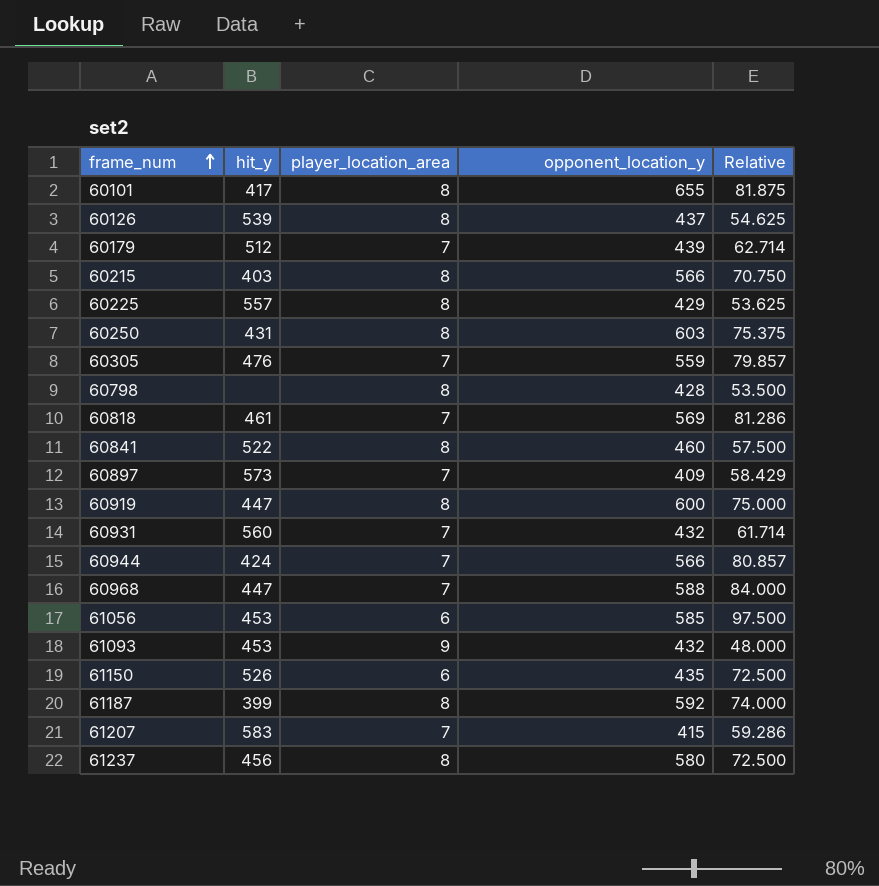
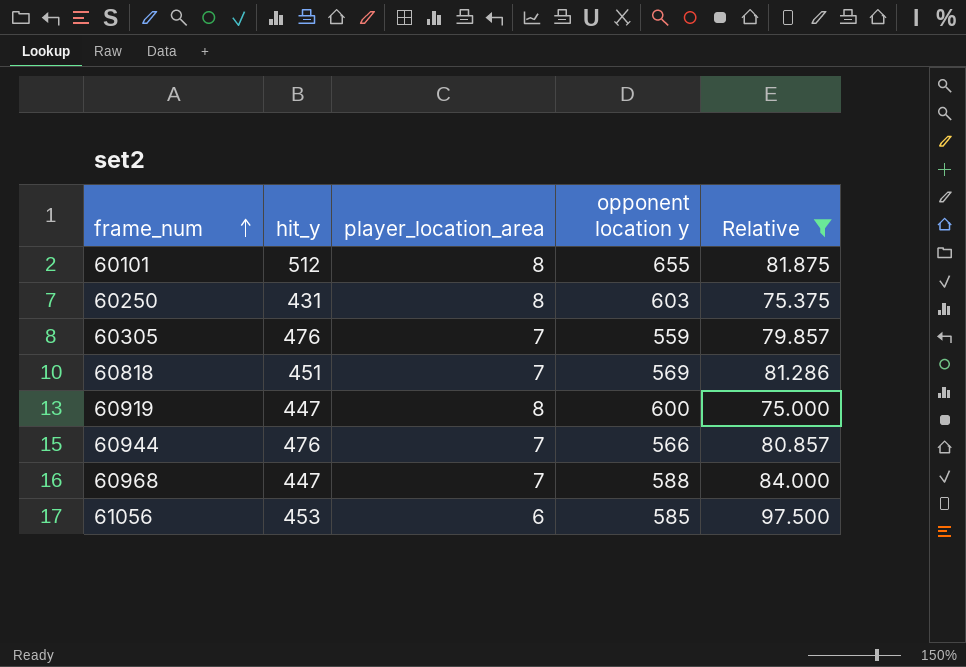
filter: none -> Relative >= 75.000
column name: opponent_location_y -> opponent location y
60101 | hit_y: 417 -> 512
60818 | hit_y: 461 -> 451
60944 | hit_y: 424 -> 476

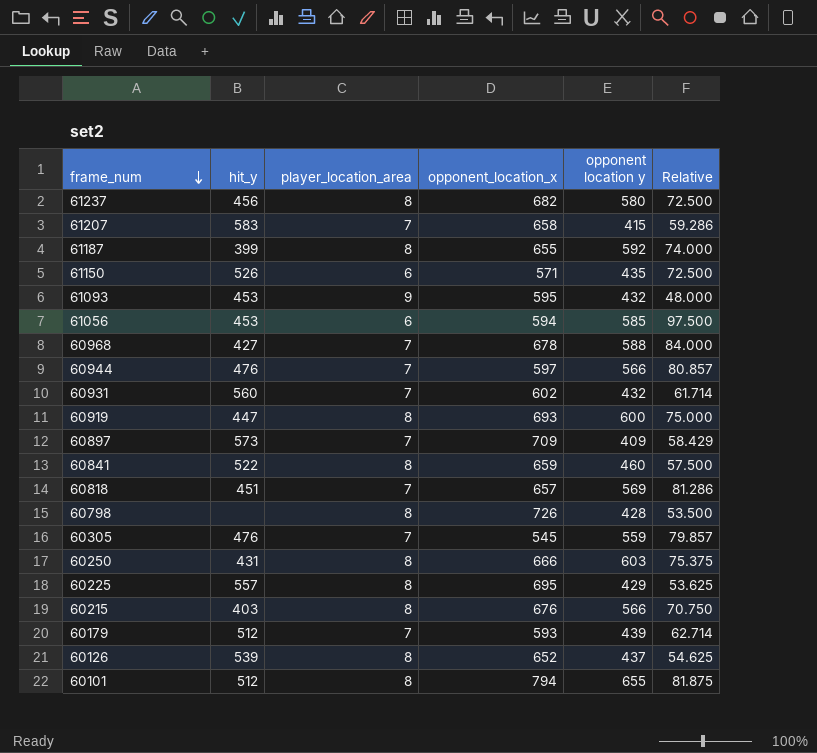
filter: Relative >= 75.000 -> none
row order: frame_num ascending -> frame_num descending
column opponent_location_x | position: none -> 4
60968 | hit_y: 447 -> 427

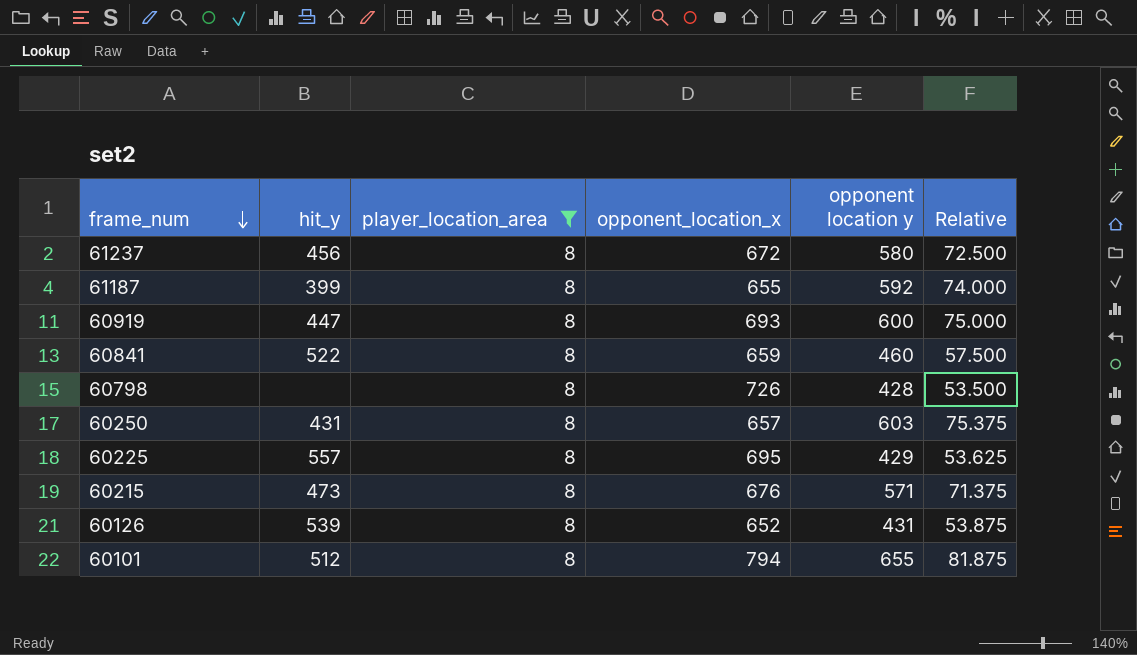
filter: none -> player_location_area = 8
61237 | opponent_location_x: 682 -> 672
60250 | opponent_location_x: 666 -> 657
60215 | hit_y: 403 -> 473
60215 | opponent location y: 566 -> 571
60215 | Relative: 70.750 -> 71.375
60126 | opponent location y: 437 -> 431
60126 | Relative: 54.625 -> 53.875

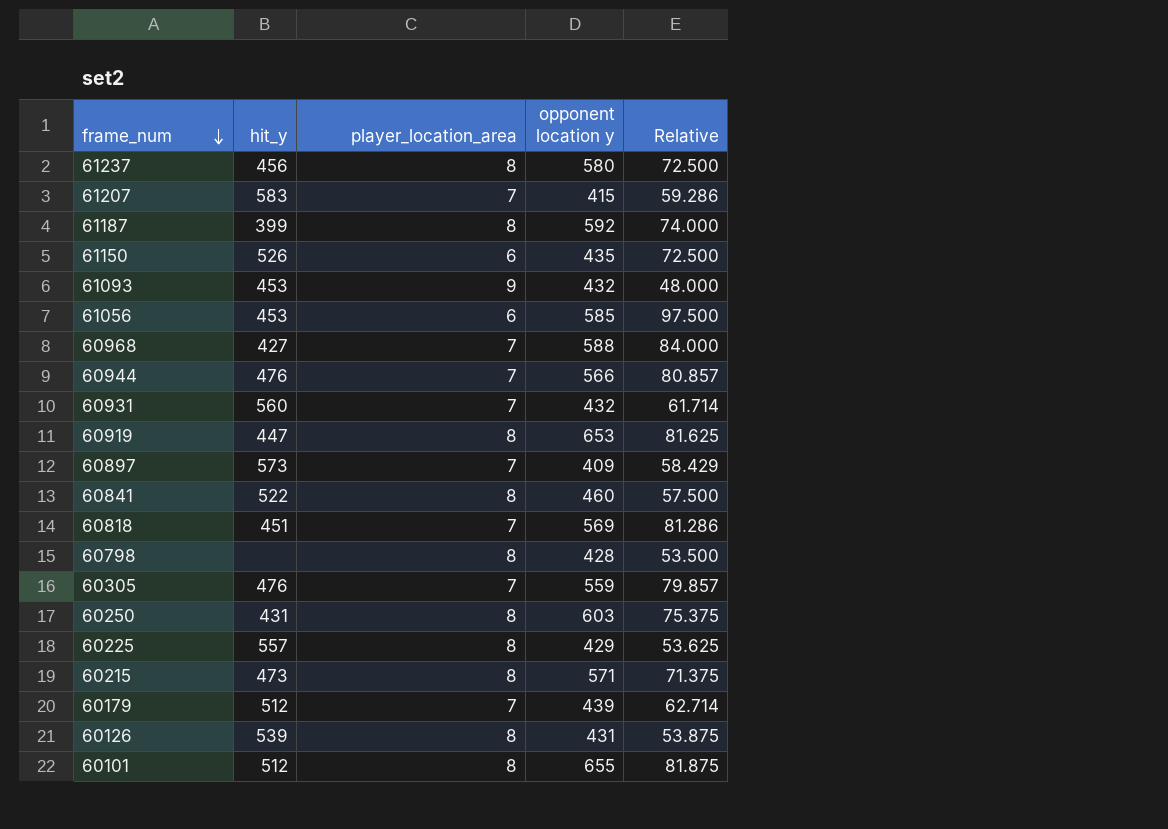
filter: player_location_area = 8 -> none
column opponent_location_x | position: 4 -> none
60919 | opponent location y: 600 -> 653
60919 | Relative: 75.000 -> 81.625

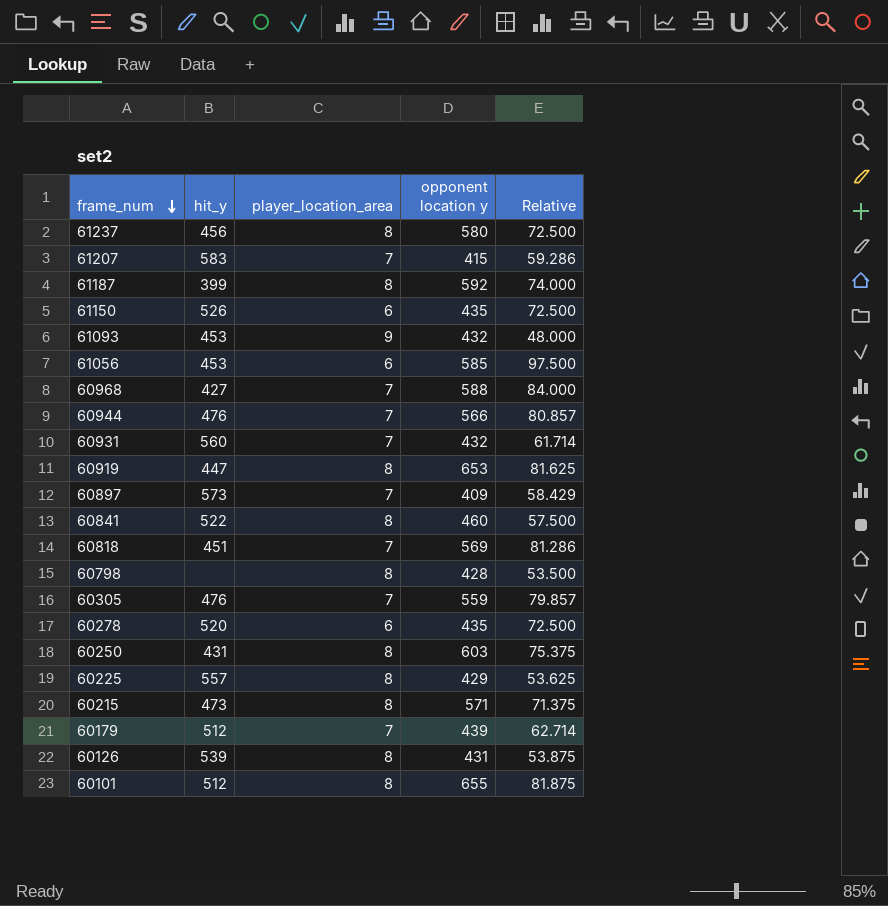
row 60278: none -> 520 | 6 | 435 | 72.500

